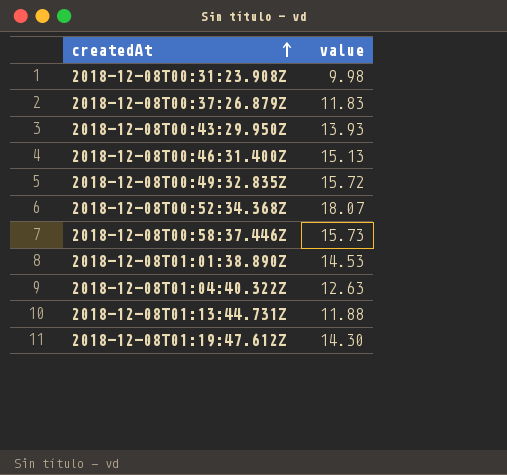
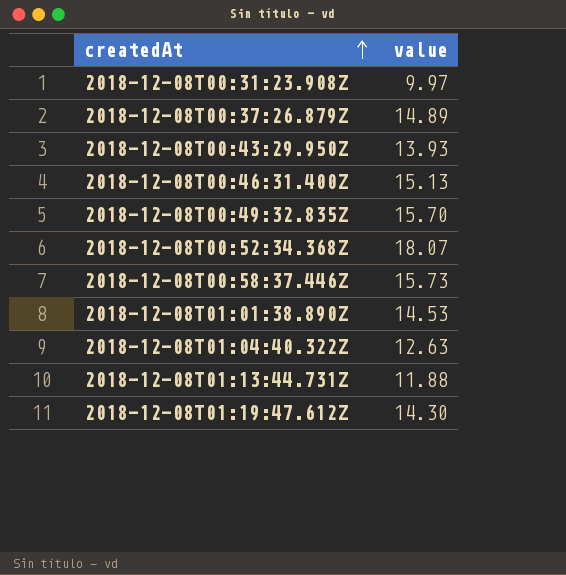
2018-12-08T00:31:23.908Z | value: 9.98 -> 9.97
2018-12-08T00:37:26.879Z | value: 11.83 -> 14.89
2018-12-08T00:49:32.835Z | value: 15.72 -> 15.70

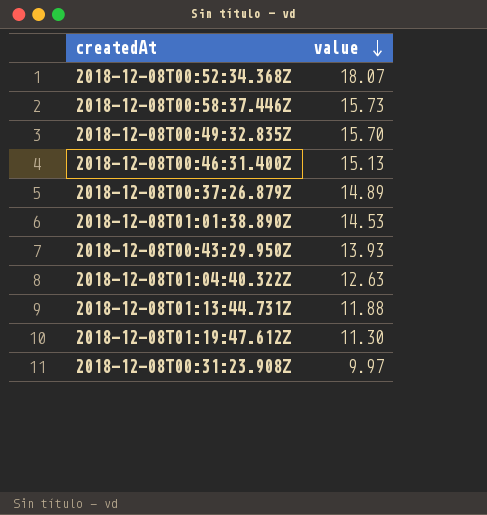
row order: createdAt ascending -> value descending
2018-12-08T01:19:47.612Z | value: 14.30 -> 11.30

